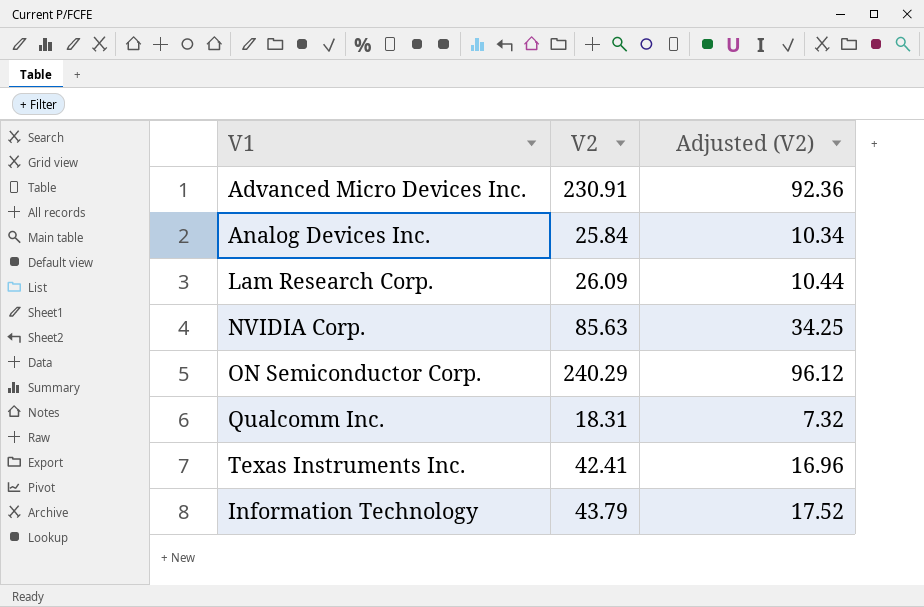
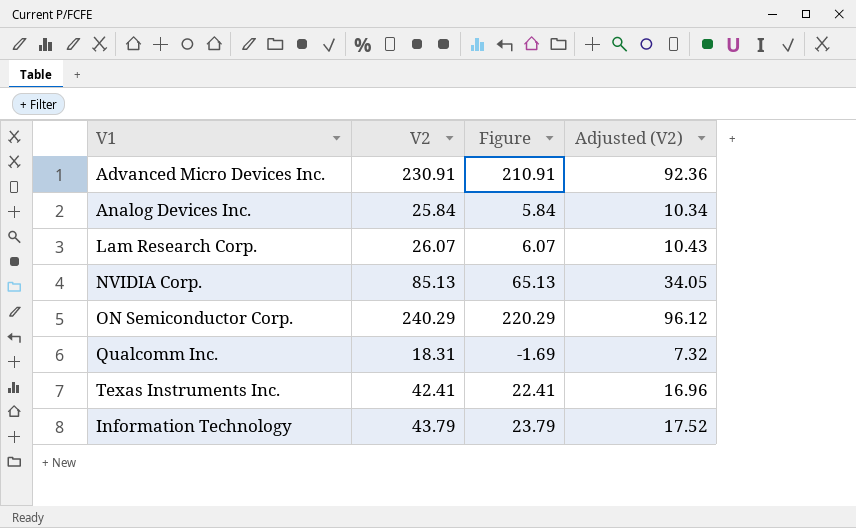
column Figure | formula: none -> [V2] - 20
Lam Research Corp. | V2: 26.09 -> 26.07
Lam Research Corp. | Adjusted (V2): 10.44 -> 10.43
NVIDIA Corp. | V2: 85.63 -> 85.13
NVIDIA Corp. | Adjusted (V2): 34.25 -> 34.05

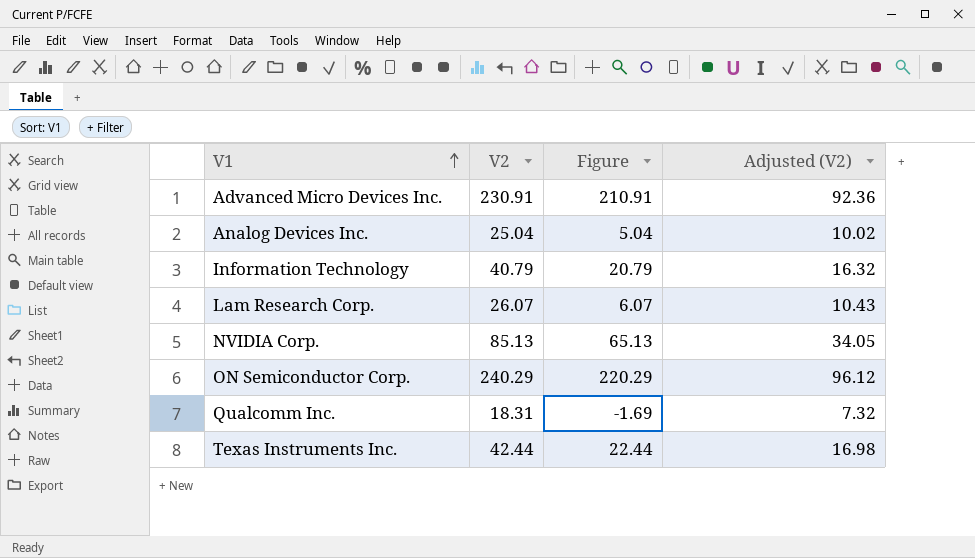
row order: none -> V1 ascending
Analog Devices Inc. | V2: 25.84 -> 25.04
Analog Devices Inc. | Figure: 5.84 -> 5.04
Analog Devices Inc. | Adjusted (V2): 10.34 -> 10.02
Information Technology | V2: 43.79 -> 40.79
Information Technology | Figure: 23.79 -> 20.79
Information Technology | Adjusted (V2): 17.52 -> 16.32
Texas Instruments Inc. | V2: 42.41 -> 42.44
Texas Instruments Inc. | Figure: 22.41 -> 22.44
Texas Instruments Inc. | Adjusted (V2): 16.96 -> 16.98

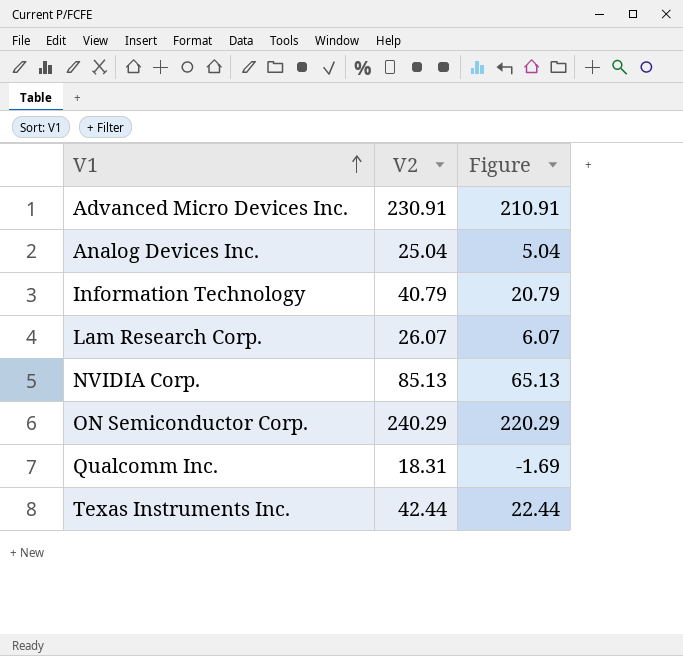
column Adjusted (V2) | formula: [V2] * 0.4 -> none

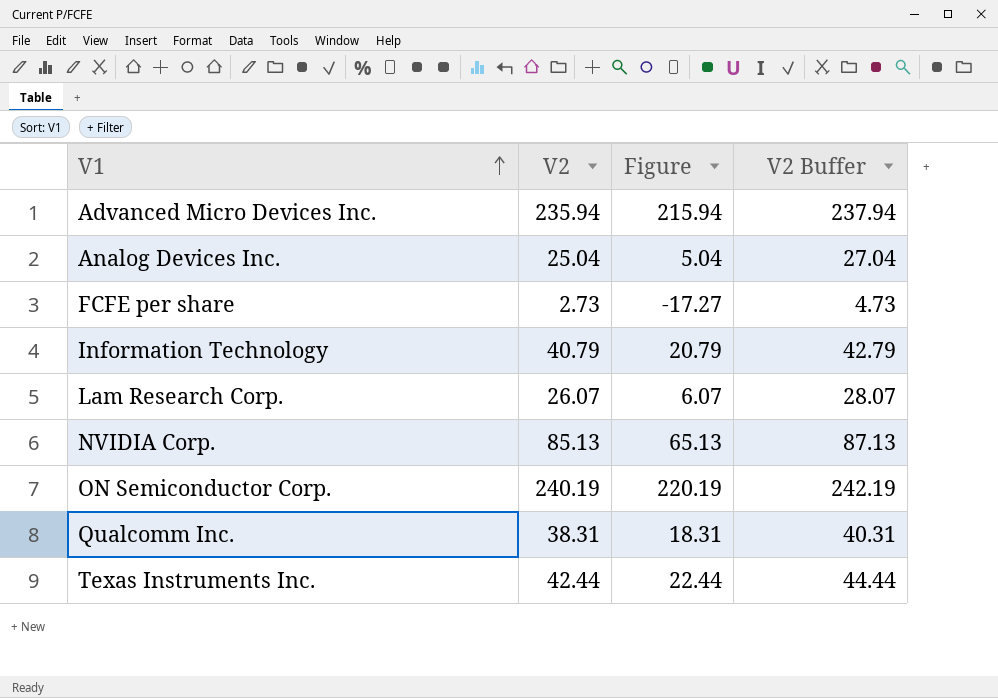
column V2 Buffer | formula: none -> [V2] + 2
Advanced Micro Devices Inc. | V2: 230.91 -> 235.94
Advanced Micro Devices Inc. | Figure: 210.91 -> 215.94
row FCFE per share: none -> 2.73 | -17.27 | 4.73
ON Semiconductor Corp. | V2: 240.29 -> 240.19
ON Semiconductor Corp. | Figure: 220.29 -> 220.19
Qualcomm Inc. | V2: 18.31 -> 38.31
Qualcomm Inc. | Figure: -1.69 -> 18.31

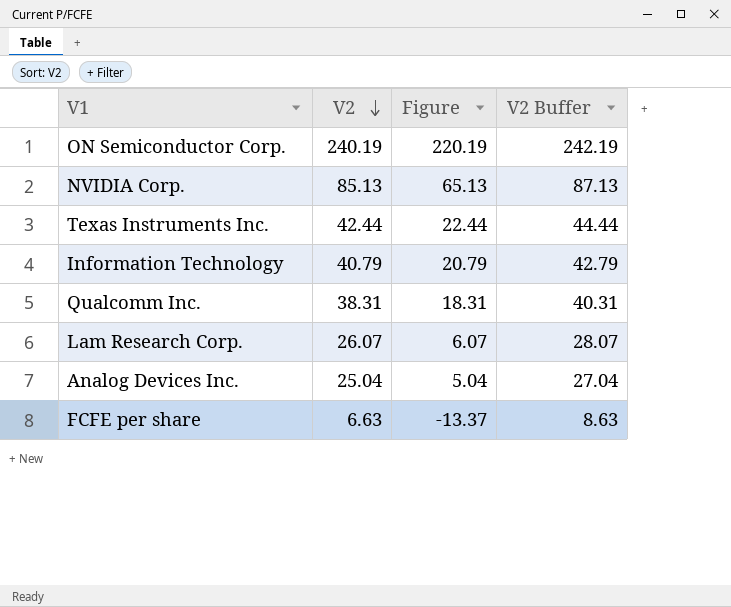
row order: V1 ascending -> V2 descending
row Advanced Micro Devices Inc.: 235.94 | 215.94 | 237.94 -> none
FCFE per share | V2: 2.73 -> 6.63
FCFE per share | Figure: -17.27 -> -13.37
FCFE per share | V2 Buffer: 4.73 -> 8.63

